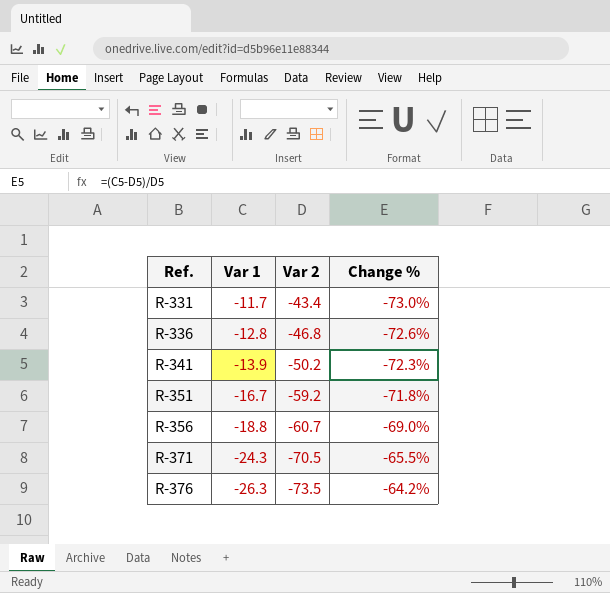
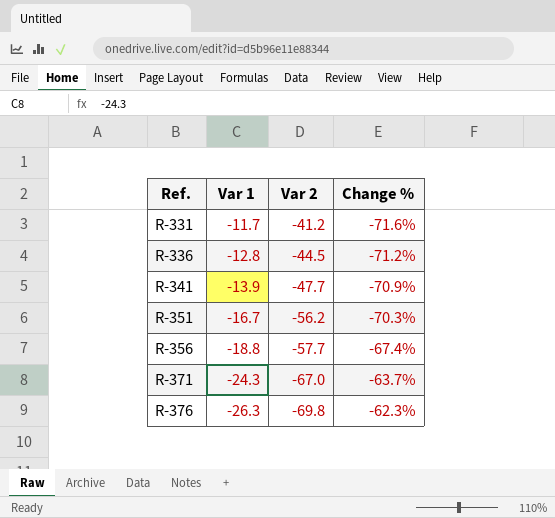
R-331 | Var 2: -43.4 -> -41.2
R-331 | Change %: -73.0% -> -71.6%
R-336 | Var 2: -46.8 -> -44.5
R-336 | Change %: -72.6% -> -71.2%
R-341 | Var 2: -50.2 -> -47.7
R-341 | Change %: -72.3% -> -70.9%
R-351 | Var 2: -59.2 -> -56.2
R-351 | Change %: -71.8% -> -70.3%
R-356 | Var 2: -60.7 -> -57.7
R-356 | Change %: -69.0% -> -67.4%
R-371 | Var 2: -70.5 -> -67.0
R-371 | Change %: -65.5% -> -63.7%
R-376 | Var 2: -73.5 -> -69.8
R-376 | Change %: -64.2% -> -62.3%

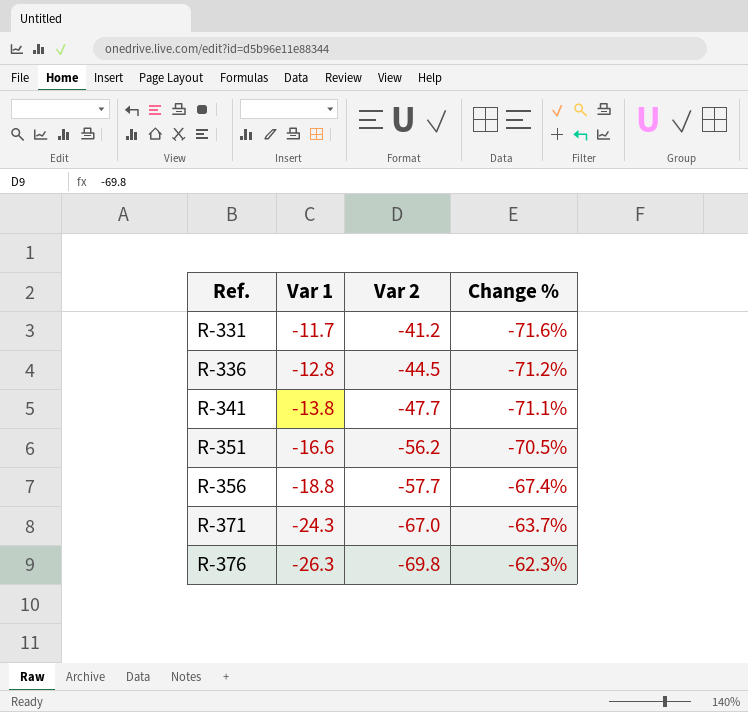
R-341 | Var 1: -13.9 -> -13.8
R-341 | Change %: -70.9% -> -71.1%
R-351 | Var 1: -16.7 -> -16.6
R-351 | Change %: -70.3% -> -70.5%

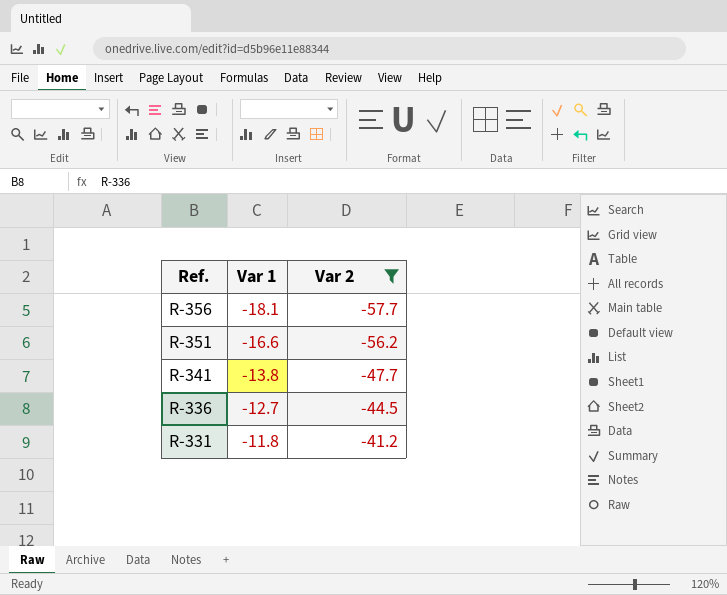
filter: none -> Var 2 >= -57.7
row order: Ref. ascending -> Ref. descending
column Change % | formula: ([Var 1] - [Var 2]) / [Var 2] -> none
R-356 | Var 1: -18.8 -> -18.1
R-336 | Var 1: -12.8 -> -12.7
R-331 | Var 1: -11.7 -> -11.8

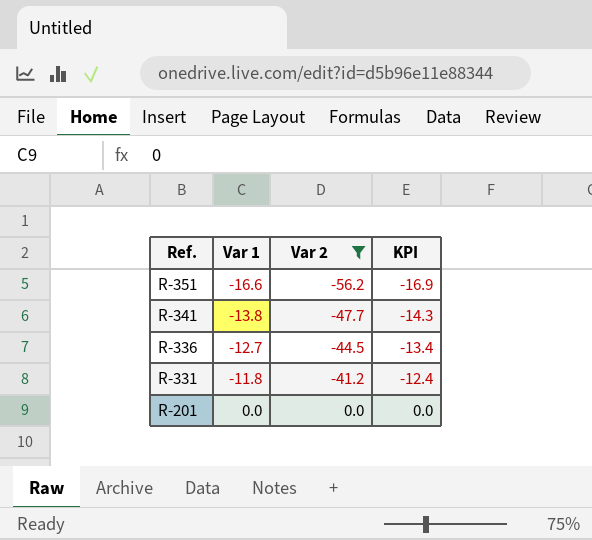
column KPI | formula: none -> [Var 2] * 0.3
row R-356: -18.1 | -57.7 -> none
row R-201: none -> 0.0 | 0.0 | 0.0

